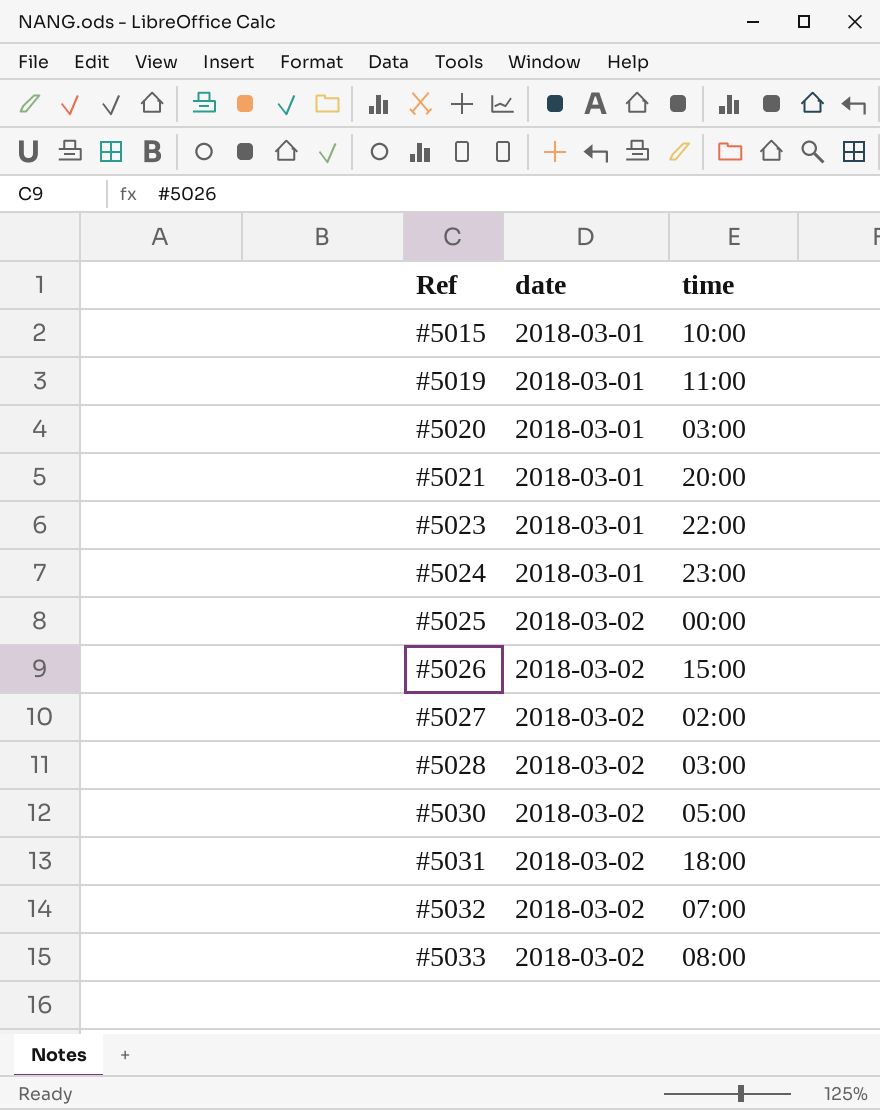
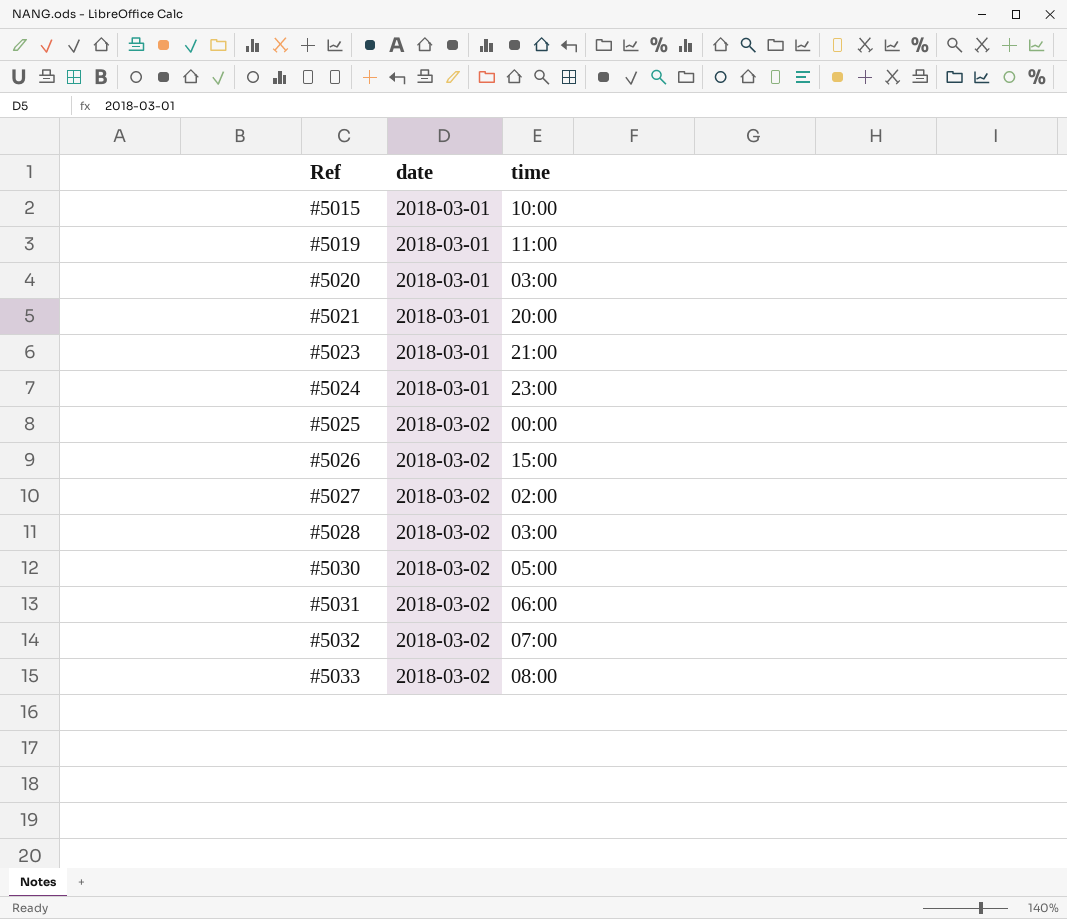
#5023 | time: 22:00 -> 21:00
#5031 | time: 18:00 -> 06:00

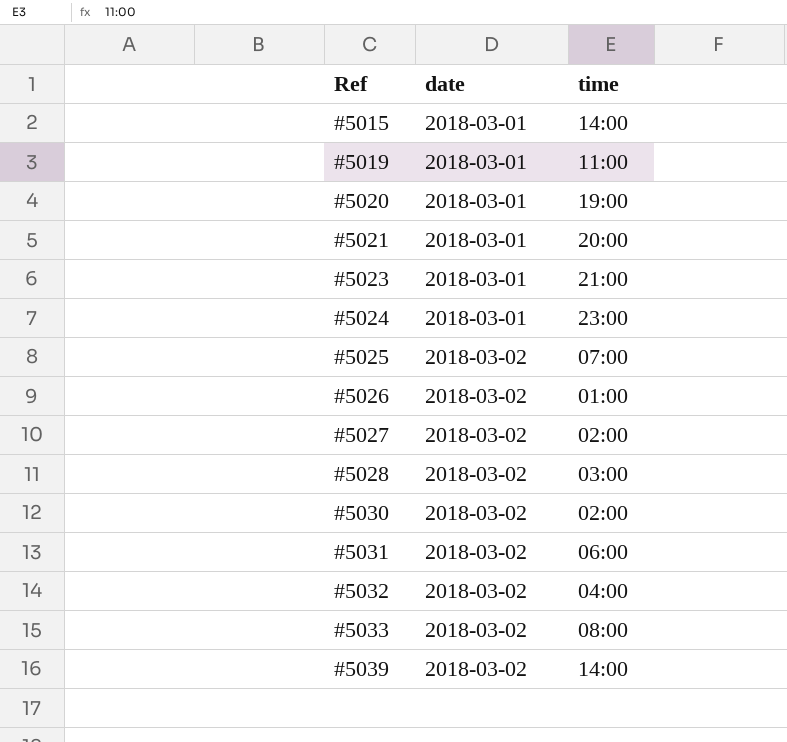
#5015 | time: 10:00 -> 14:00
#5020 | time: 03:00 -> 19:00
#5025 | time: 00:00 -> 07:00
#5026 | time: 15:00 -> 01:00
#5030 | time: 05:00 -> 02:00
#5032 | time: 07:00 -> 04:00
row #5039: none -> 2018-03-02 | 14:00

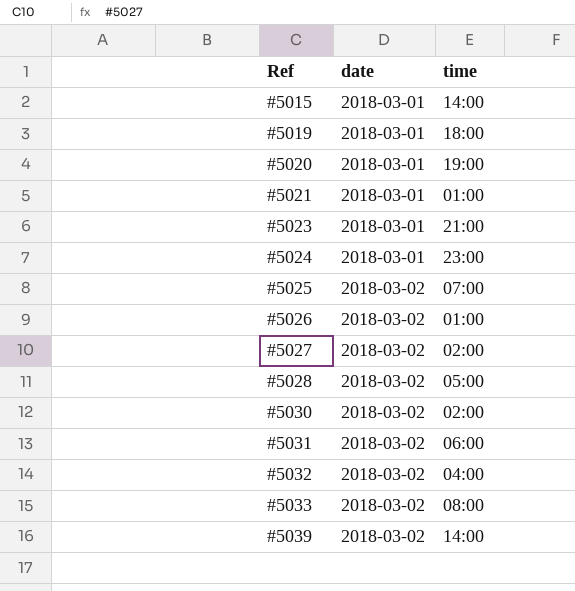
#5019 | time: 11:00 -> 18:00
#5021 | time: 20:00 -> 01:00
#5028 | time: 03:00 -> 05:00

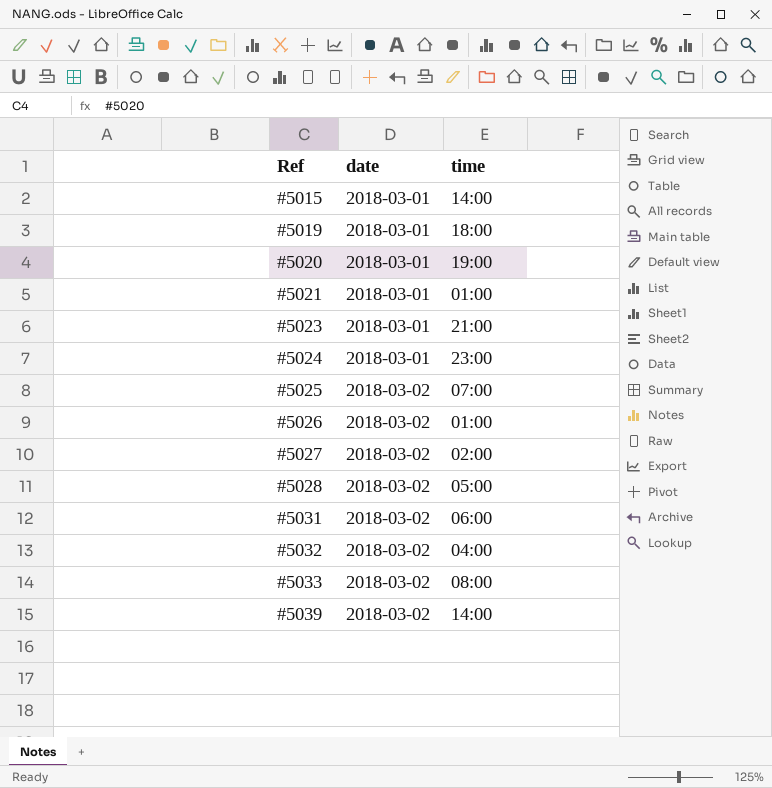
row #5030: 2018-03-02 | 02:00 -> none

